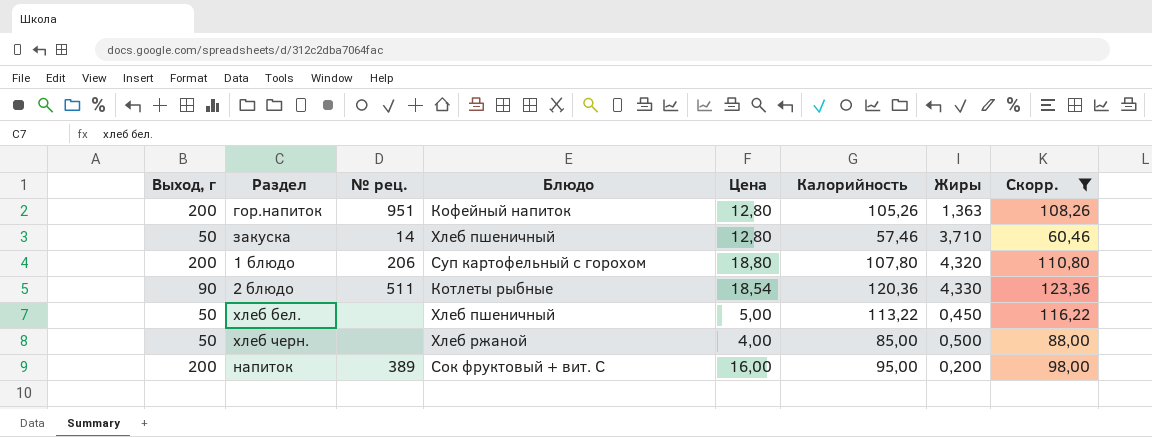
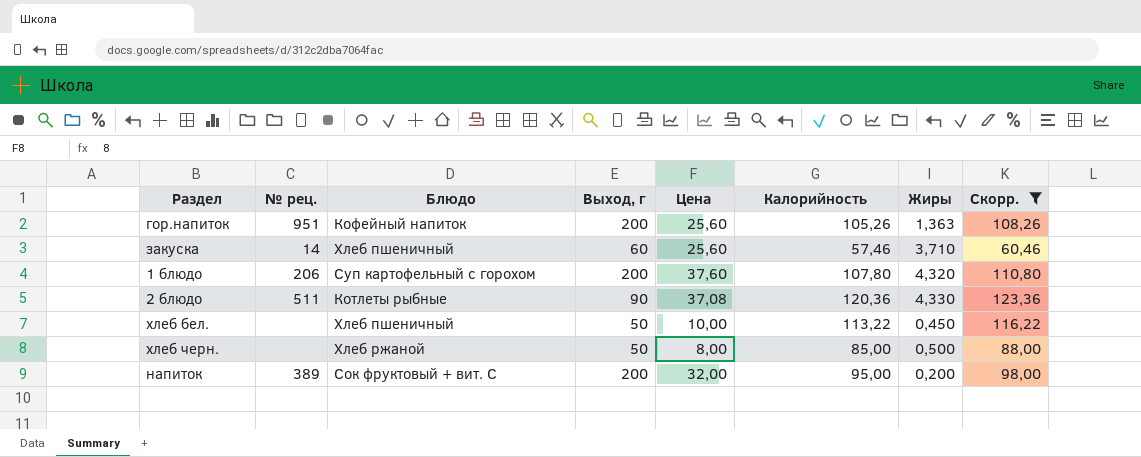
column Выход, г | position: 1 -> 4
гор.напиток | Цена: 12,80 -> 25,60
закуска | Выход, г: 50 -> 60
закуска | Цена: 12,80 -> 25,60
1 блюдо | Цена: 18,80 -> 37,60
2 блюдо | Цена: 18,54 -> 37,08
хлеб бел. | Цена: 5,00 -> 10,00
хлеб черн. | Цена: 4,00 -> 8,00
напиток | Цена: 16,00 -> 32,00

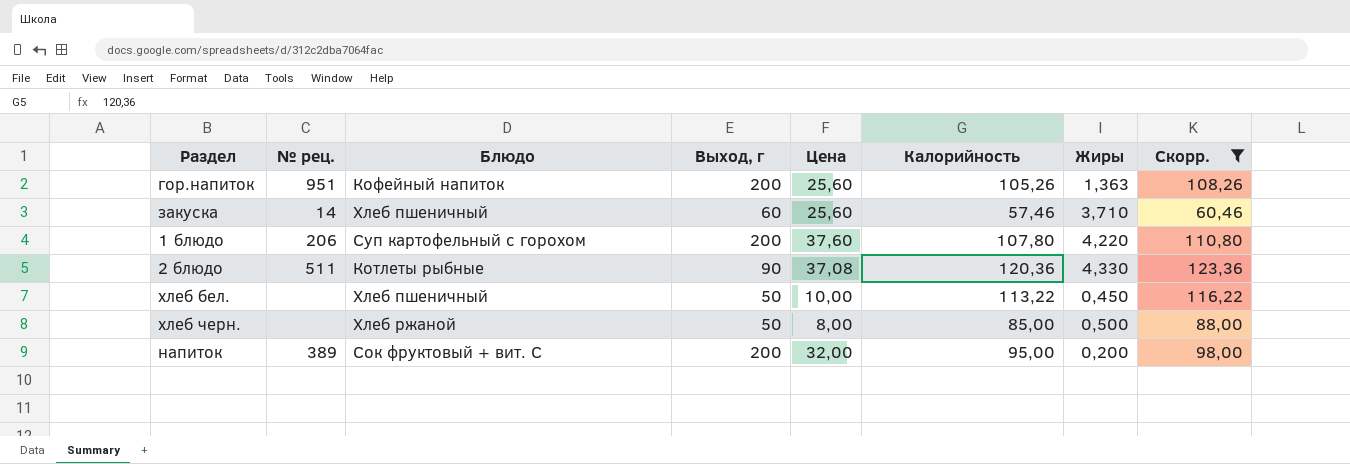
1 блюдо | Жиры: 4,320 -> 4,220

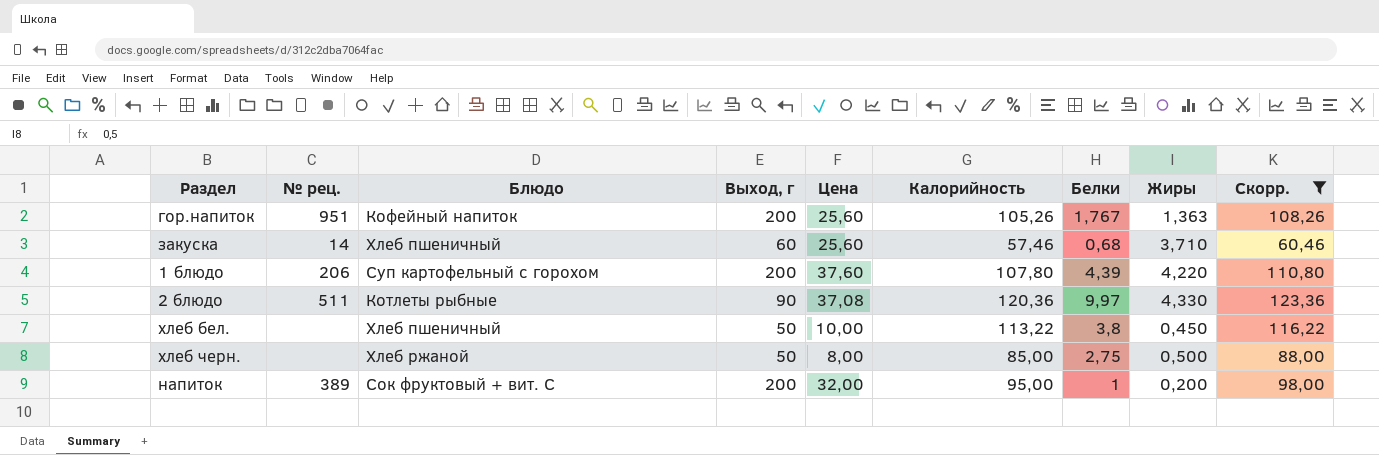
column Белки | position: none -> 7

